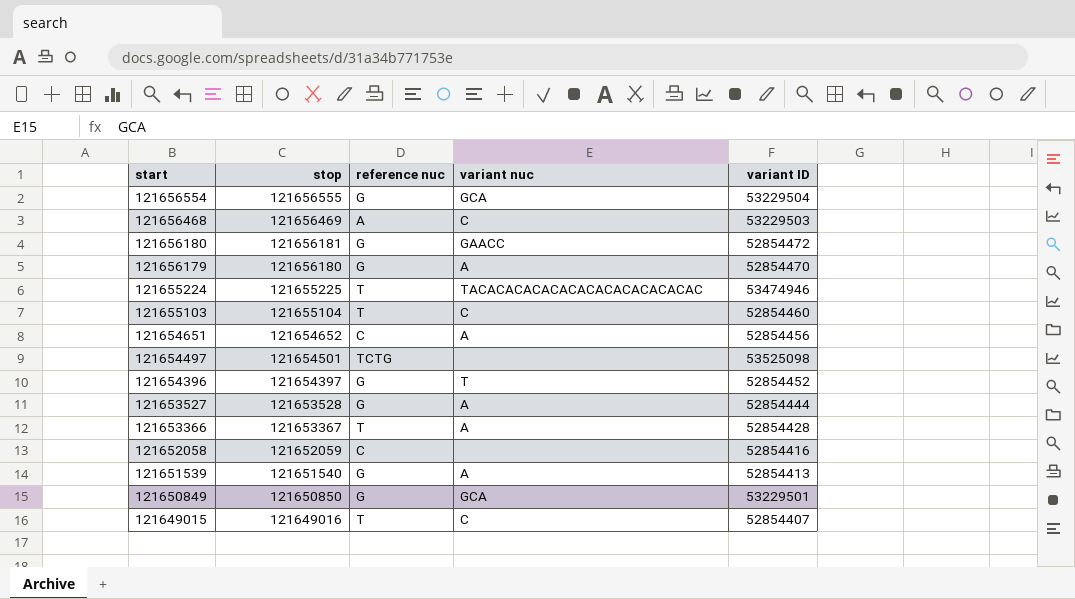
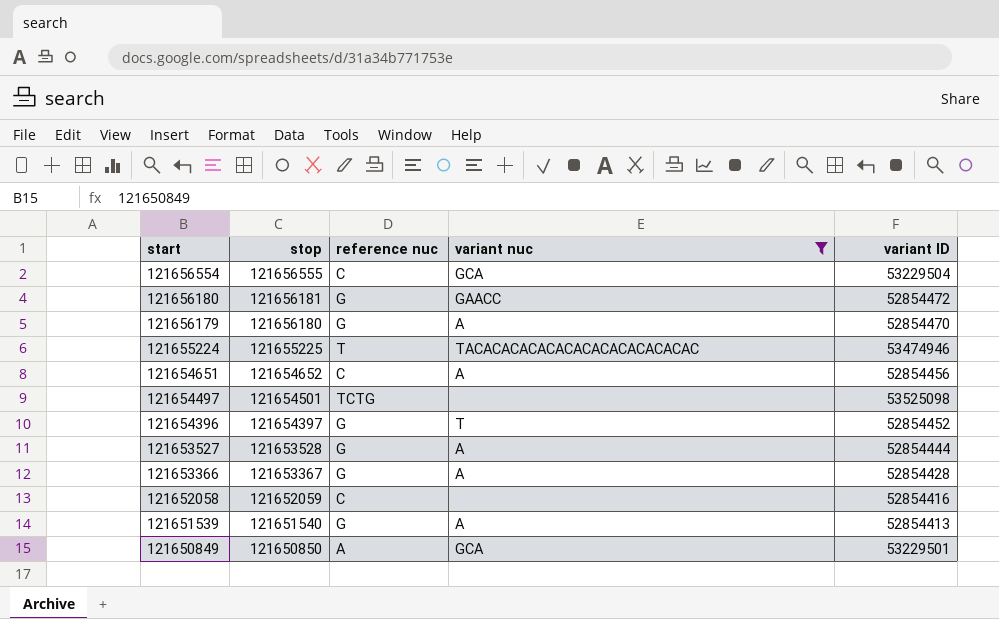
filter: none -> variant nuc != C
121656554 | reference nuc: G -> C
121653366 | reference nuc: T -> G
121650849 | reference nuc: G -> A

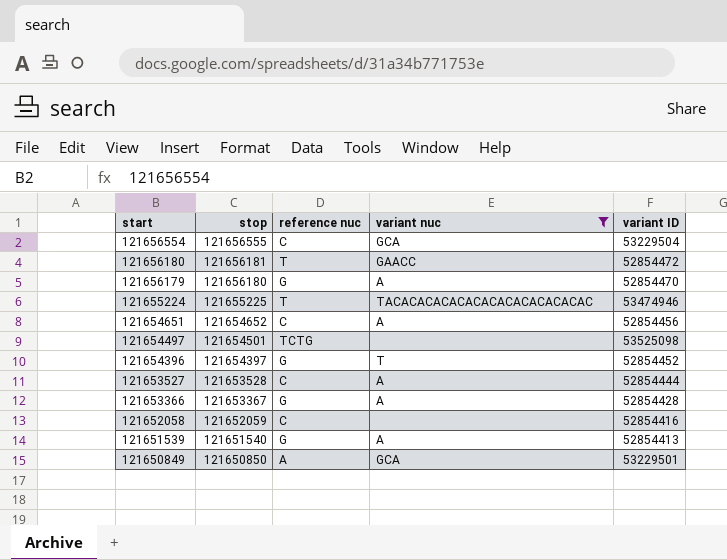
121656180 | reference nuc: G -> T
121653527 | reference nuc: G -> C

